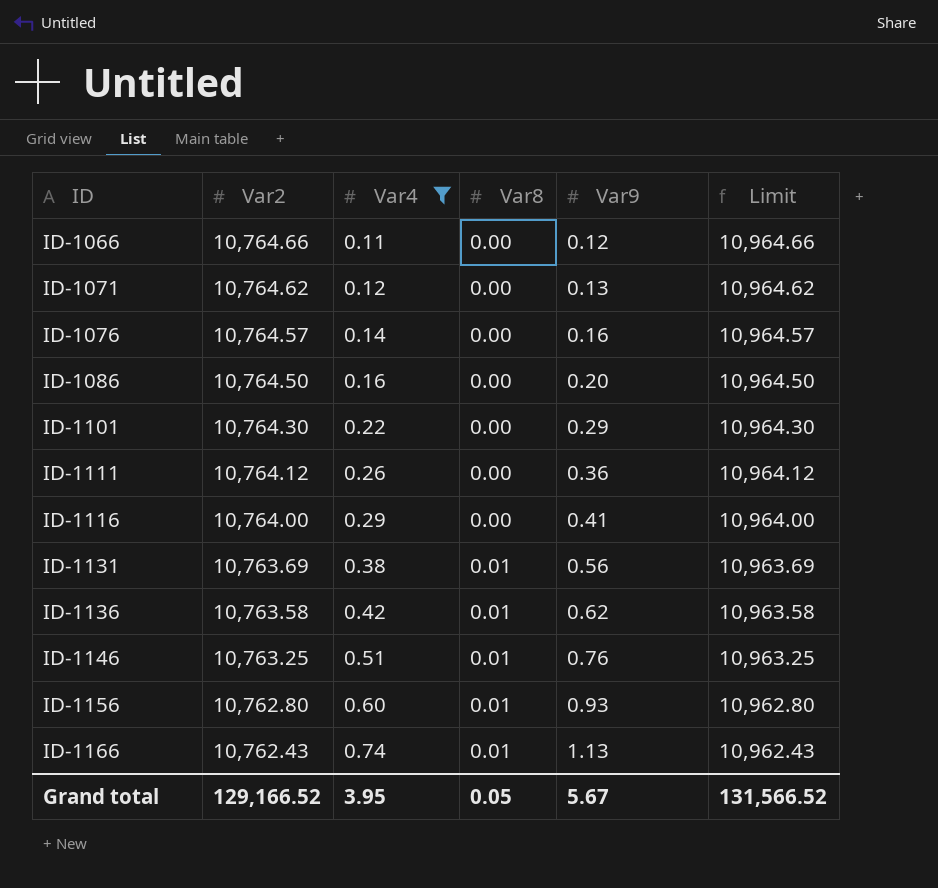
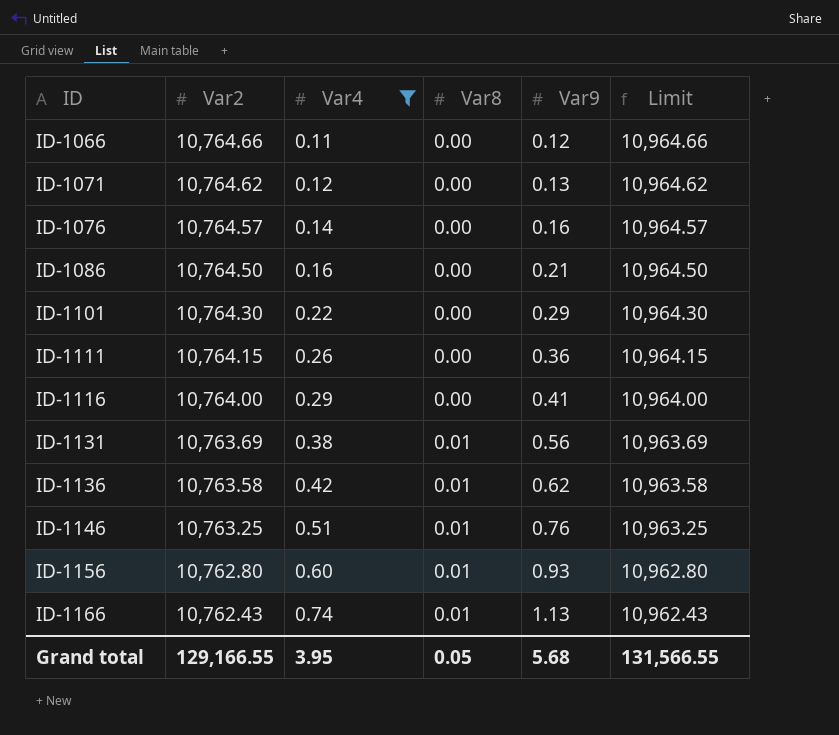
ID-1086 | Var9: 0.20 -> 0.21
ID-1111 | Var2: 10,764.12 -> 10,764.15
ID-1111 | Limit: 10,964.12 -> 10,964.15
Grand total | Var2: 129,166.52 -> 129,166.55
Grand total | Var9: 5.67 -> 5.68
Grand total | Limit: 131,566.52 -> 131,566.55

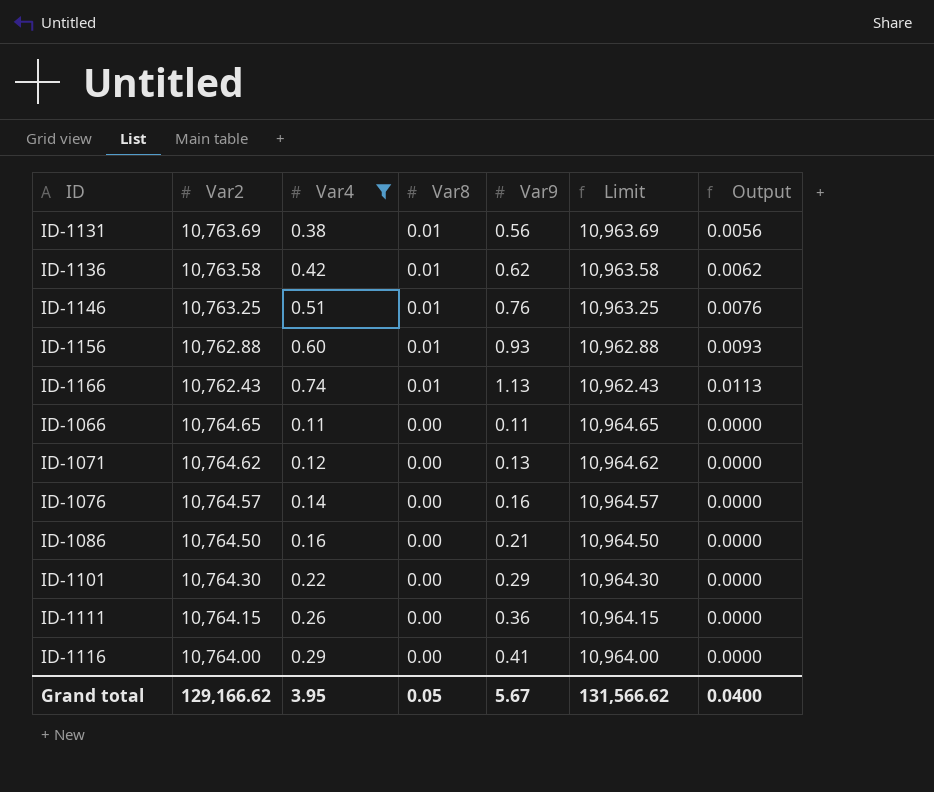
row order: ID ascending -> Var8 descending
column Output | formula: none -> [Var8] * [Var9]
ID-1156 | Var2: 10,762.80 -> 10,762.88
ID-1156 | Limit: 10,962.80 -> 10,962.88
ID-1066 | Var2: 10,764.66 -> 10,764.65
ID-1066 | Var9: 0.12 -> 0.11
ID-1066 | Limit: 10,964.66 -> 10,964.65
Grand total | Var2: 129,166.55 -> 129,166.62
Grand total | Var9: 5.68 -> 5.67
Grand total | Limit: 131,566.55 -> 131,566.62

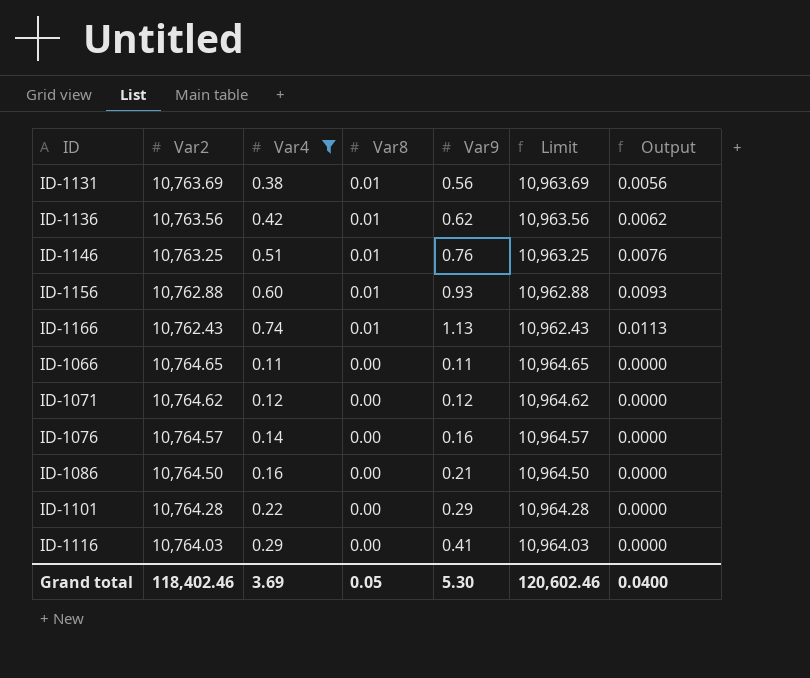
row ID-1111: 10,764.15 | 0.26 | 0.00 | 0.36 | 10,964.15 | 0.0000 -> none
ID-1136 | Var2: 10,763.58 -> 10,763.56
ID-1136 | Limit: 10,963.58 -> 10,963.56
ID-1071 | Var9: 0.13 -> 0.12
ID-1101 | Var2: 10,764.30 -> 10,764.28
ID-1101 | Limit: 10,964.30 -> 10,964.28
ID-1116 | Var2: 10,764.00 -> 10,764.03
ID-1116 | Limit: 10,964.00 -> 10,964.03
Grand total | Var2: 129,166.62 -> 118,402.46
Grand total | Var4: 3.95 -> 3.69
Grand total | Var9: 5.67 -> 5.30
Grand total | Limit: 131,566.62 -> 120,602.46

